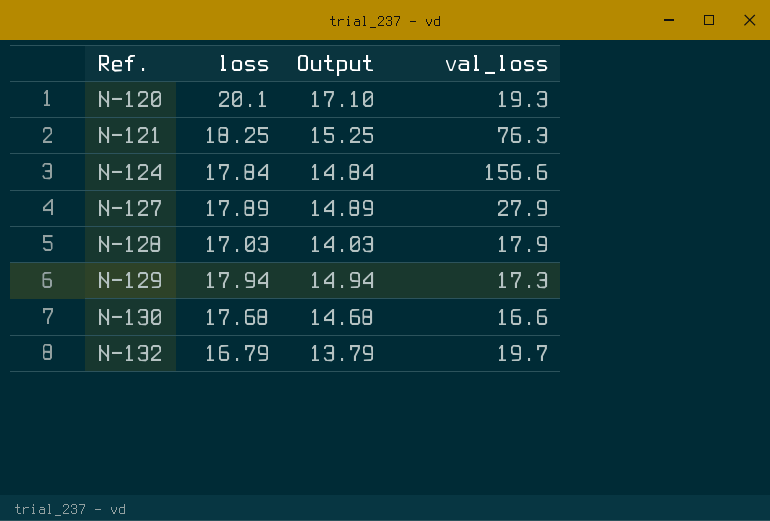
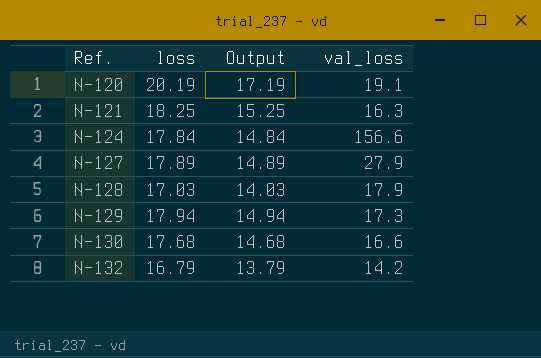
N-120 | loss: 20.1 -> 20.19
N-120 | Output: 17.10 -> 17.19
N-120 | val_loss: 19.3 -> 19.1
N-121 | val_loss: 76.3 -> 16.3
N-132 | val_loss: 19.7 -> 14.2

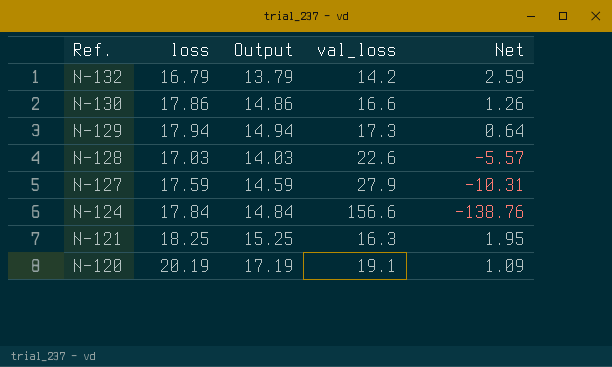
row order: Ref. ascending -> Ref. descending
column Net | formula: none -> [loss] - [val_loss]
N-130 | loss: 17.68 -> 17.86
N-130 | Output: 14.68 -> 14.86
N-128 | val_loss: 17.9 -> 22.6
N-127 | loss: 17.89 -> 17.59
N-127 | Output: 14.89 -> 14.59

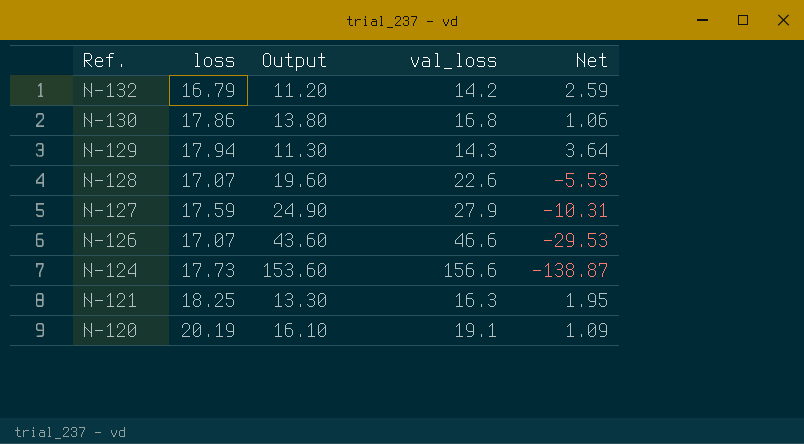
column Output | formula: [loss] - 3 -> [val_loss] - 3
N-130 | val_loss: 16.6 -> 16.8
N-130 | Net: 1.26 -> 1.06
N-129 | val_loss: 17.3 -> 14.3
N-129 | Net: 0.64 -> 3.64
N-128 | loss: 17.03 -> 17.07
N-128 | Net: -5.57 -> -5.53
row N-126: none -> 17.07 | 43.60 | 46.6 | -29.53
N-124 | loss: 17.84 -> 17.73
N-124 | Net: -138.76 -> -138.87

